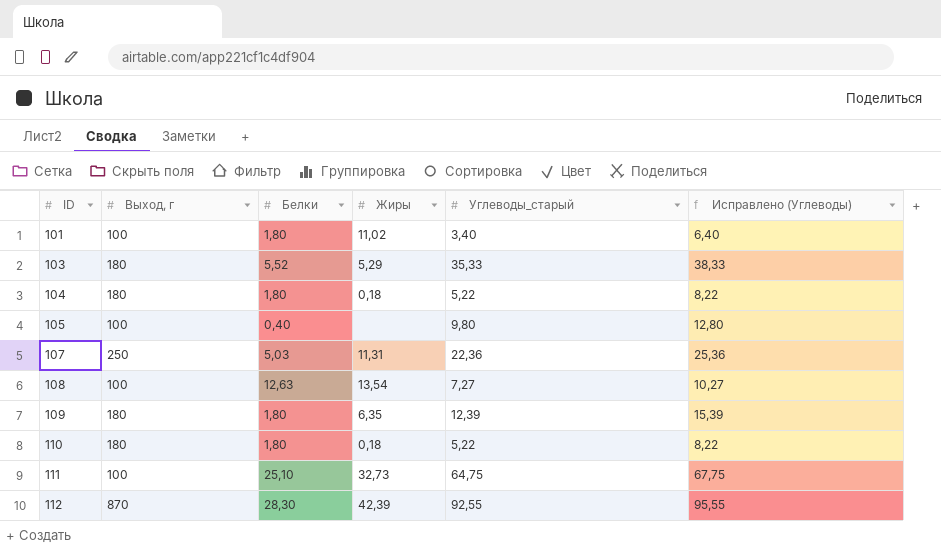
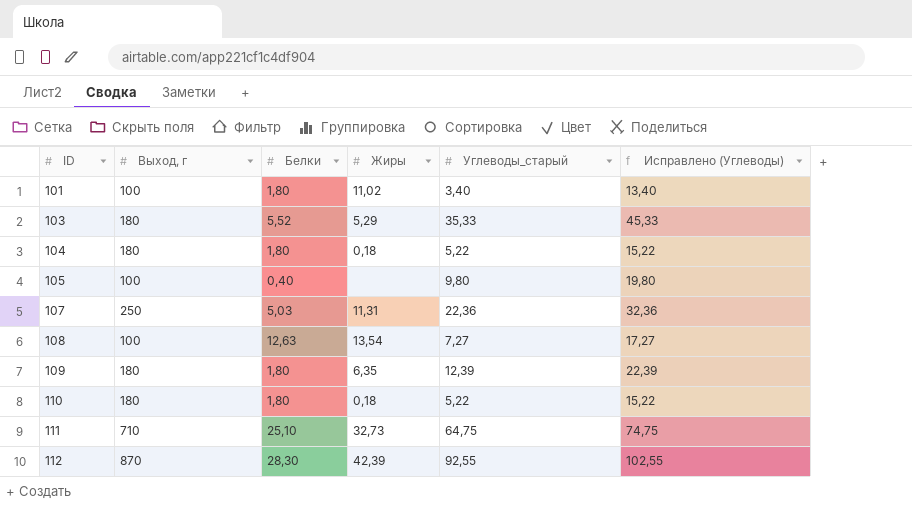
column Исправлено (Углеводы) | formula: [Углеводы_старый] + 3 -> [Углеводы_старый] + 10
111 | Выход, г: 100 -> 710

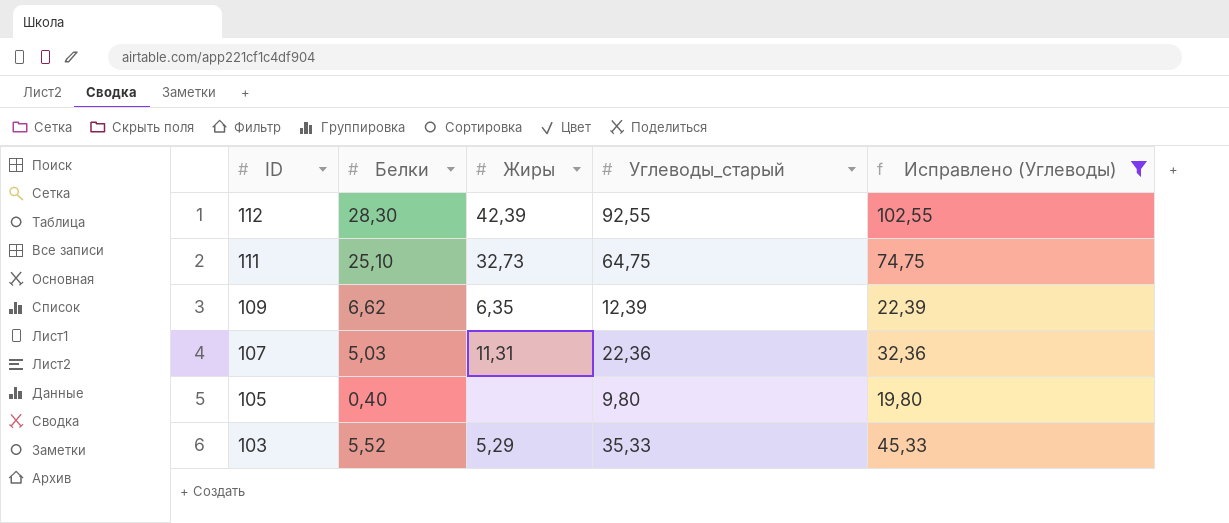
filter: none -> Исправлено (Углеводы) >= 19,80
row order: ID ascending -> ID descending
column Выход, г | position: 2 -> none
109 | Белки: 1,80 -> 6,62

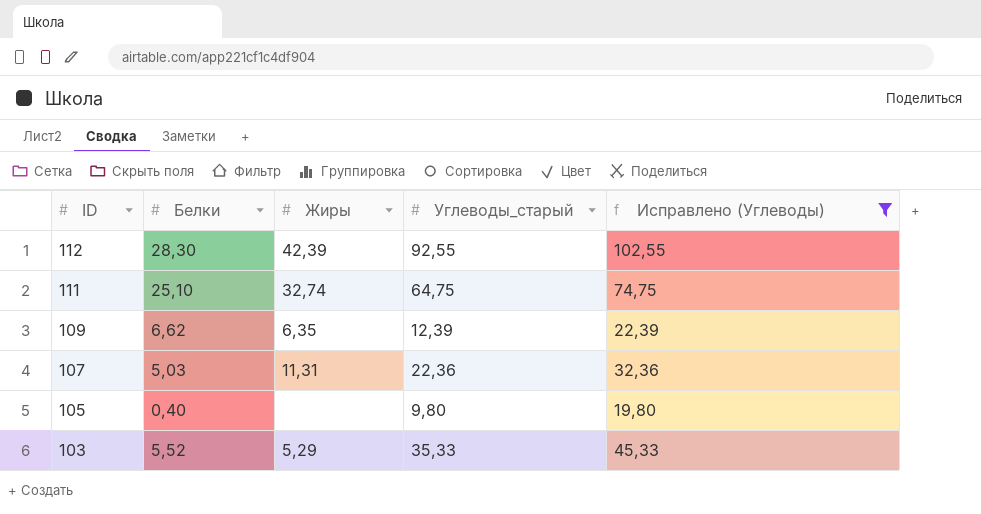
111 | Жиры: 32,73 -> 32,74

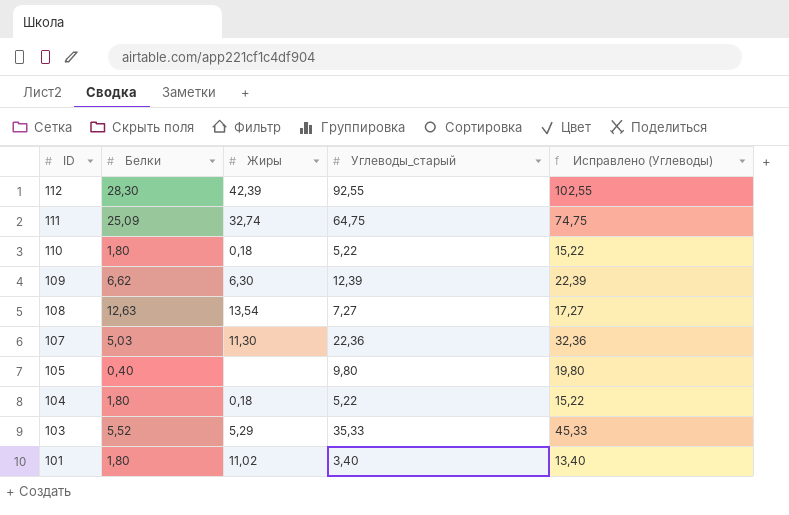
filter: Исправлено (Углеводы) >= 19,80 -> none
111 | Белки: 25,10 -> 25,09
109 | Жиры: 6,35 -> 6,30
107 | Жиры: 11,31 -> 11,30

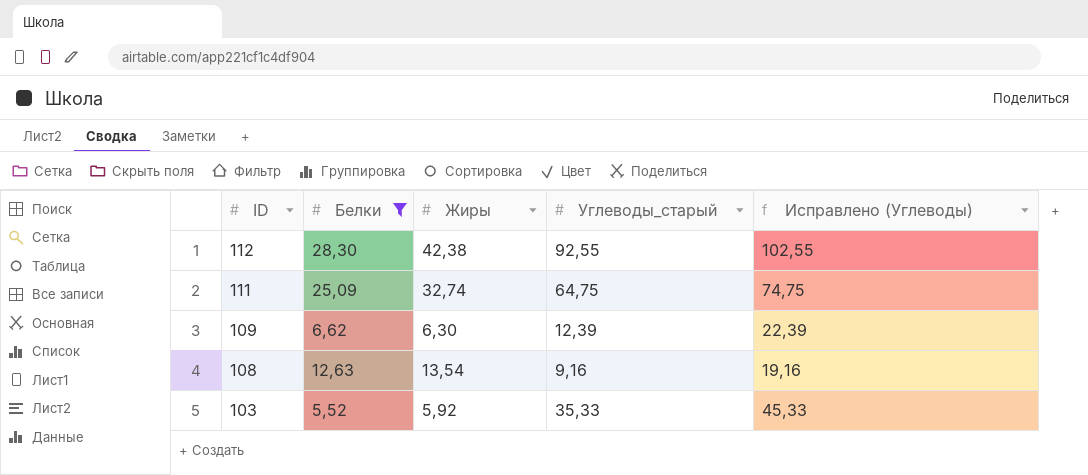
filter: none -> Белки >= 5,52
112 | Жиры: 42,39 -> 42,38
108 | Углеводы_старый: 7,27 -> 9,16
108 | Исправлено (Углеводы): 17,27 -> 19,16
103 | Жиры: 5,29 -> 5,92

